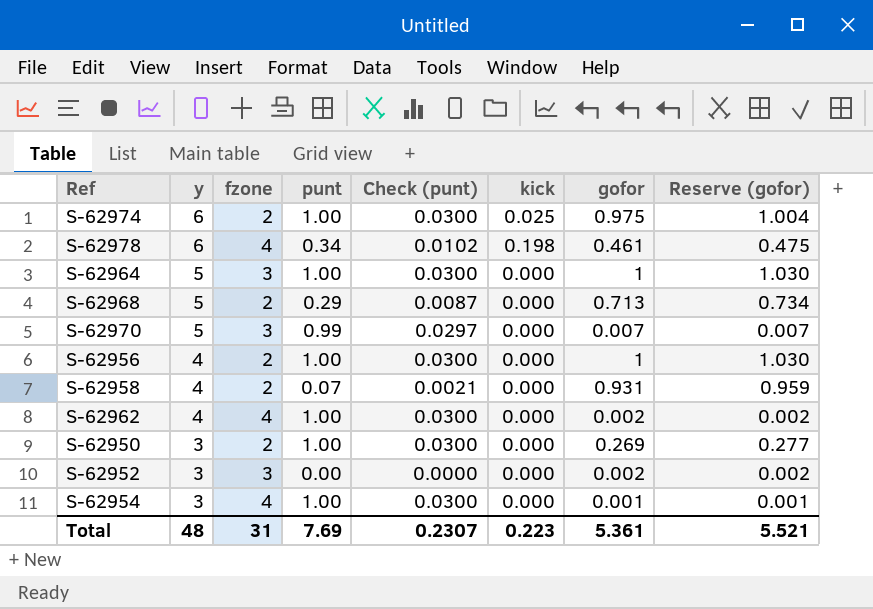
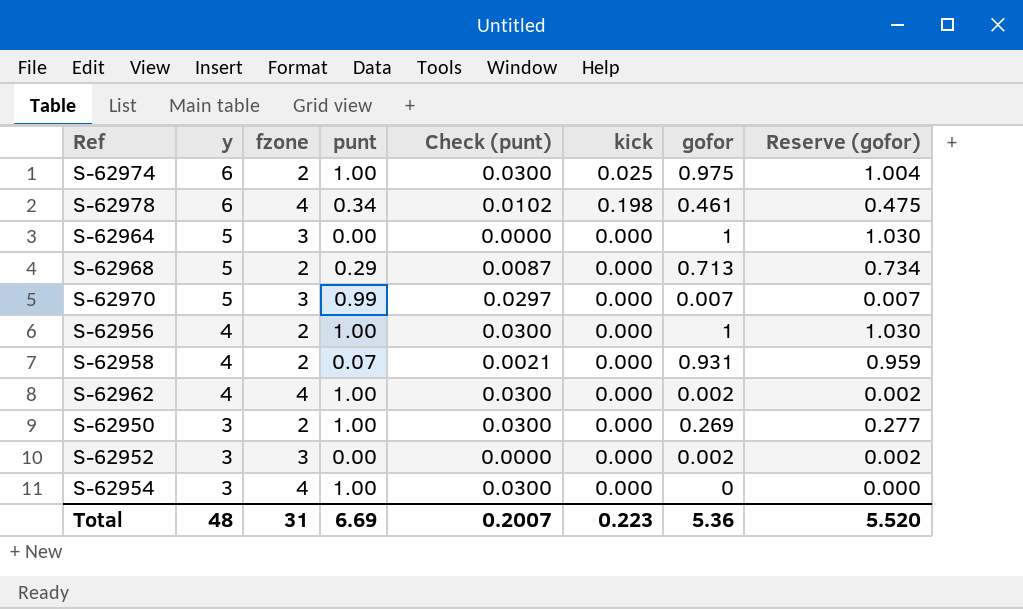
S-62964 | punt: 1.00 -> 0.00
S-62964 | Check (punt): 0.0300 -> 0.0000
S-62954 | gofor: 0.001 -> 0
S-62954 | Reserve (gofor): 0.001 -> 0.000
Total | punt: 7.69 -> 6.69
Total | Check (punt): 0.2307 -> 0.2007
Total | gofor: 5.361 -> 5.36
Total | Reserve (gofor): 5.521 -> 5.520

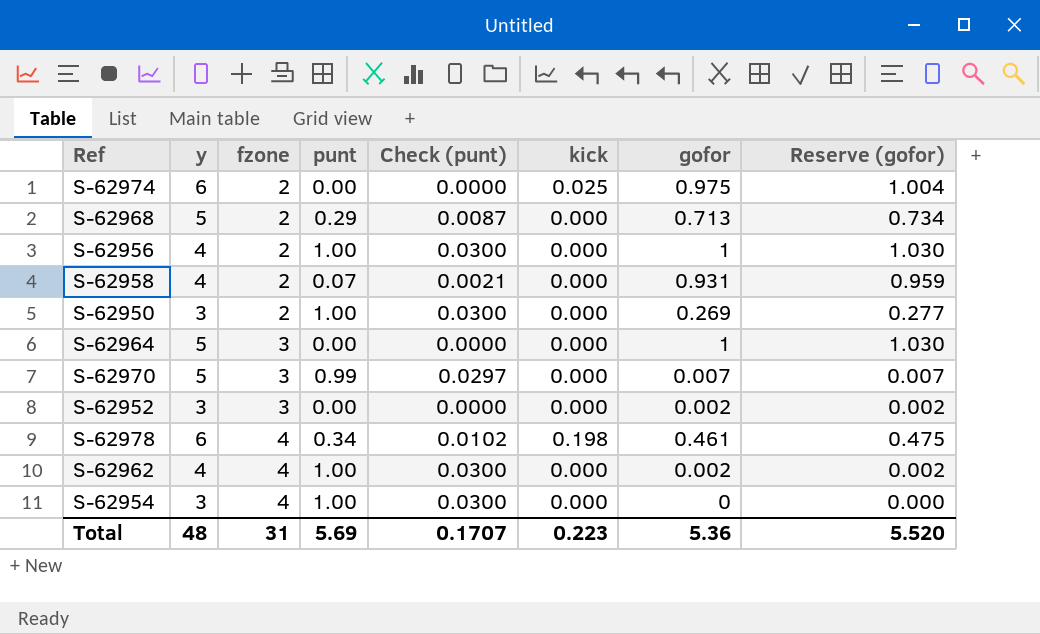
row order: y descending -> fzone ascending
S-62974 | punt: 1.00 -> 0.00
S-62974 | Check (punt): 0.0300 -> 0.0000
Total | punt: 6.69 -> 5.69
Total | Check (punt): 0.2007 -> 0.1707

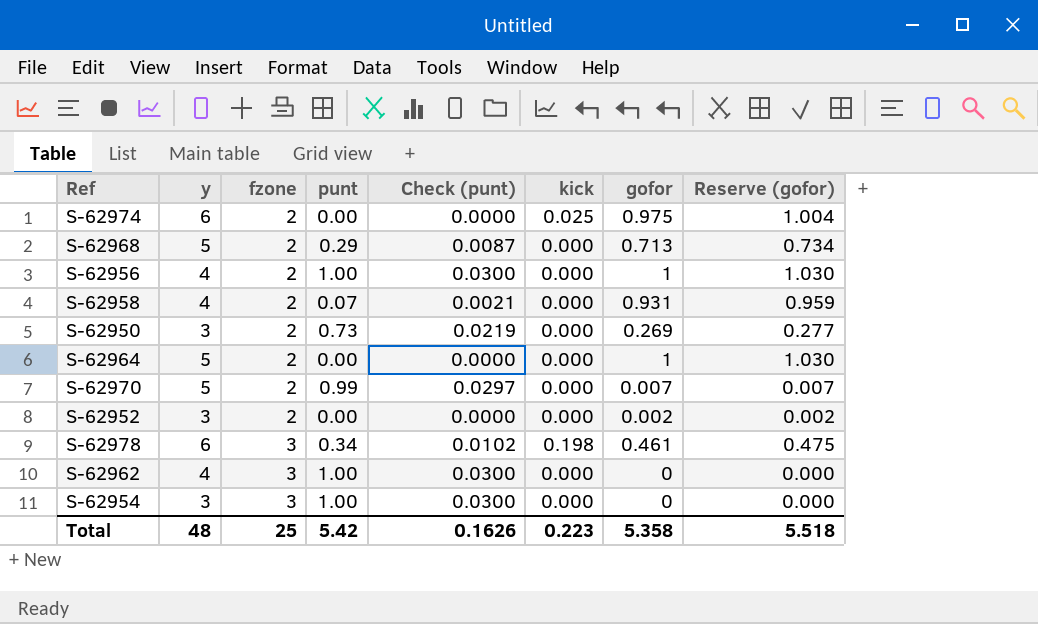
S-62950 | punt: 1.00 -> 0.73
S-62950 | Check (punt): 0.0300 -> 0.0219
S-62964 | fzone: 3 -> 2
S-62970 | fzone: 3 -> 2
S-62952 | fzone: 3 -> 2
S-62978 | fzone: 4 -> 3
S-62962 | fzone: 4 -> 3
S-62962 | gofor: 0.002 -> 0
S-62962 | Reserve (gofor): 0.002 -> 0.000
S-62954 | fzone: 4 -> 3
Total | fzone: 31 -> 25
Total | punt: 5.69 -> 5.42
Total | Check (punt): 0.1707 -> 0.1626
Total | gofor: 5.36 -> 5.358
Total | Reserve (gofor): 5.520 -> 5.518

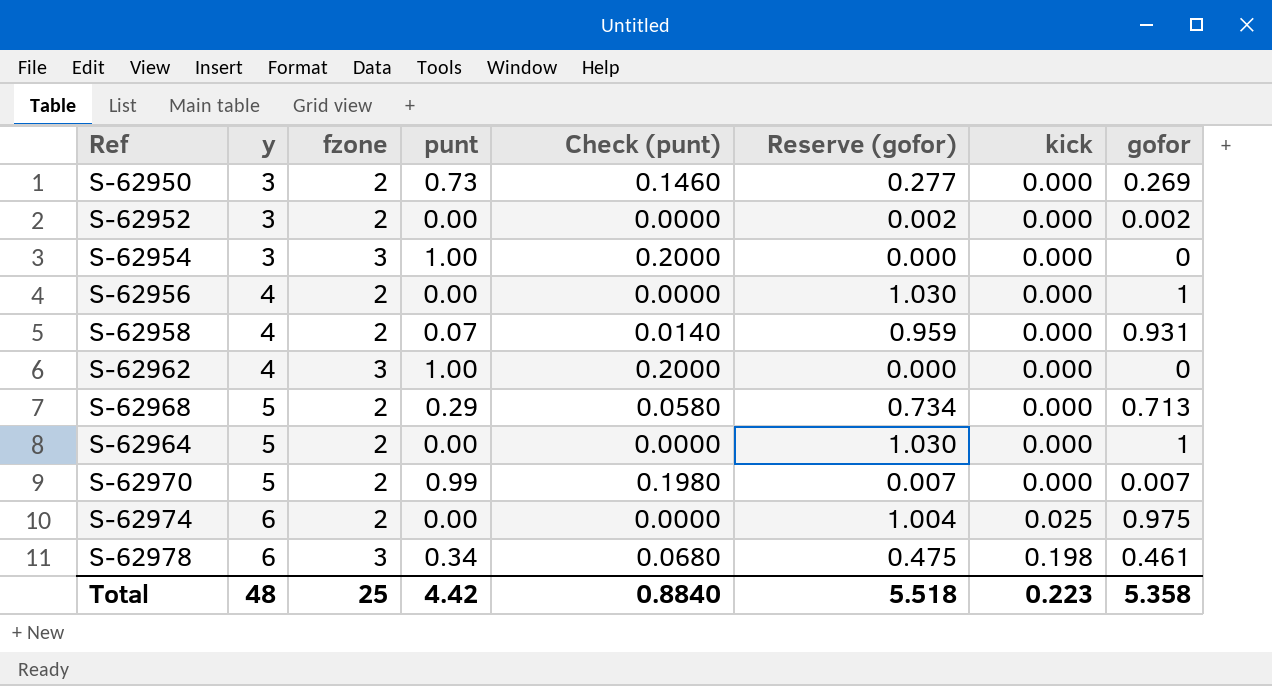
row order: fzone ascending -> y ascending
column Check (punt) | formula: [punt] * 0.03 -> [punt] * 0.2
column Reserve (gofor) | position: 8 -> 6
S-62956 | punt: 1.00 -> 0.00
Total | punt: 5.42 -> 4.42
Total | Check (punt): 0.1626 -> 0.8840

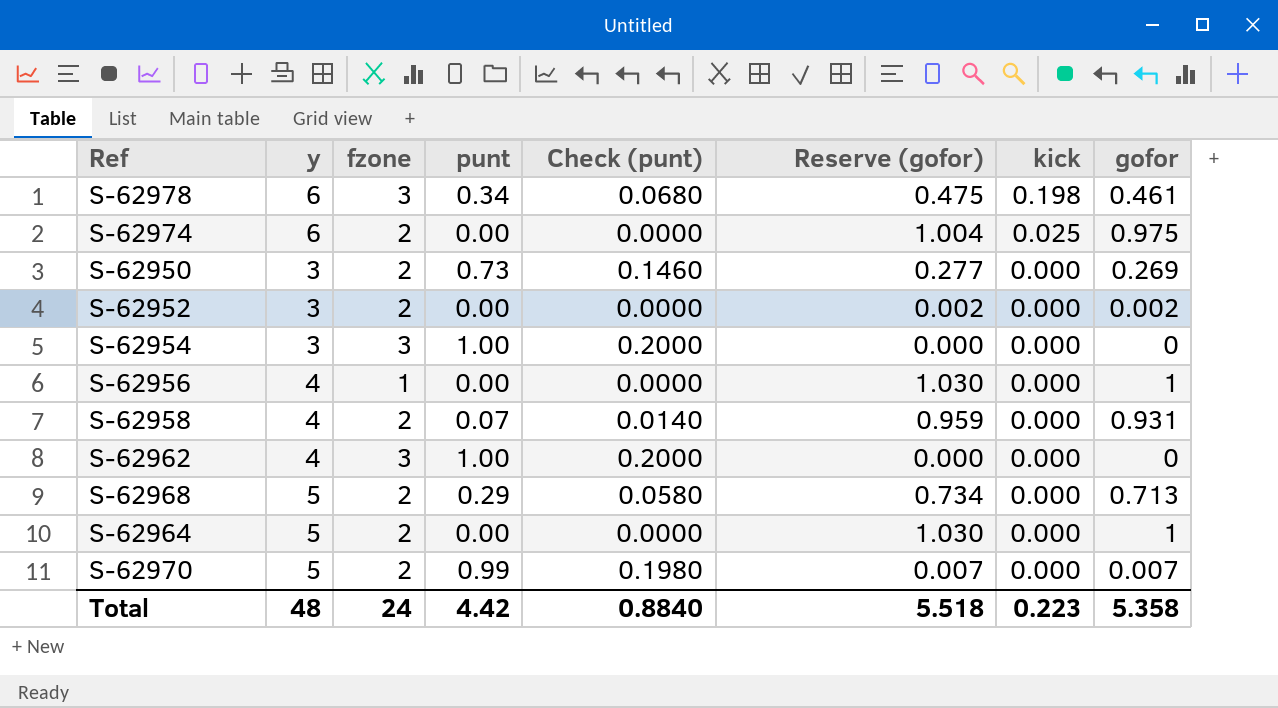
row order: y ascending -> kick descending
S-62956 | fzone: 2 -> 1
Total | fzone: 25 -> 24

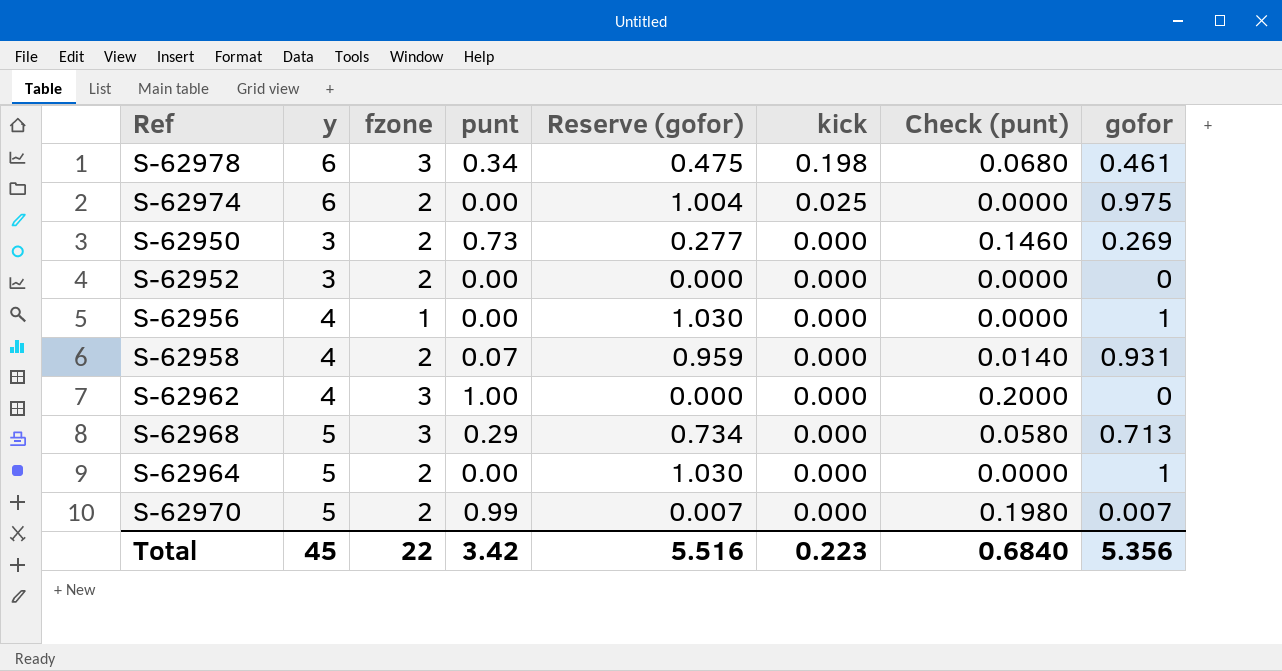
column Check (punt) | position: 5 -> 7
row S-62954: 3 | 3 | 1.00 | 0.2000 | 0.000 | 0.000 | 0 -> none
S-62952 | Reserve (gofor): 0.002 -> 0.000
S-62952 | gofor: 0.002 -> 0
S-62968 | fzone: 2 -> 3
Total | y: 48 -> 45
Total | fzone: 24 -> 22
Total | punt: 4.42 -> 3.42
Total | Reserve (gofor): 5.518 -> 5.516
Total | Check (punt): 0.8840 -> 0.6840
Total | gofor: 5.358 -> 5.356

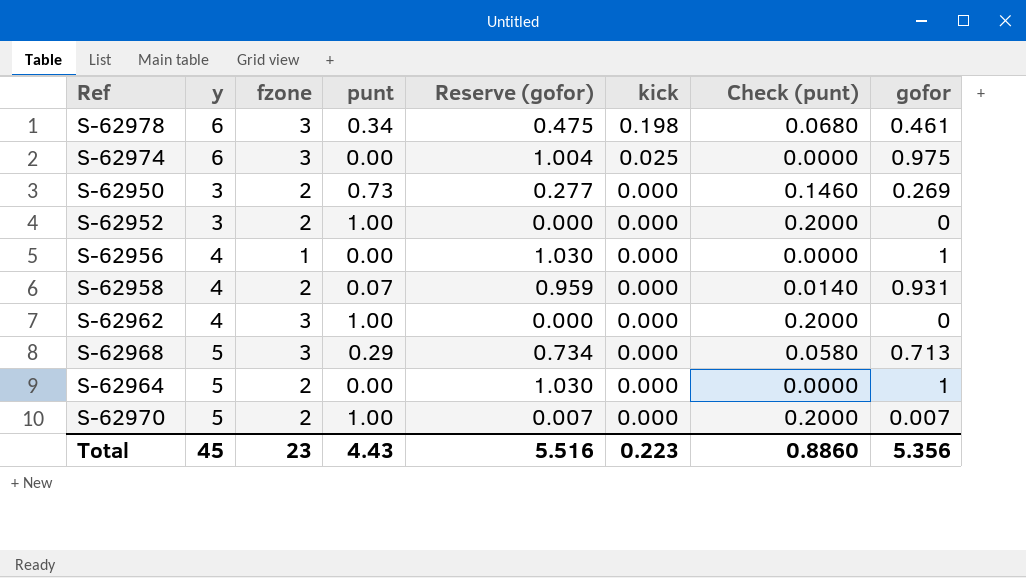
S-62974 | fzone: 2 -> 3
S-62952 | punt: 0.00 -> 1.00
S-62952 | Check (punt): 0.0000 -> 0.2000
S-62970 | punt: 0.99 -> 1.00
S-62970 | Check (punt): 0.1980 -> 0.2000
Total | fzone: 22 -> 23
Total | punt: 3.42 -> 4.43
Total | Check (punt): 0.6840 -> 0.8860

